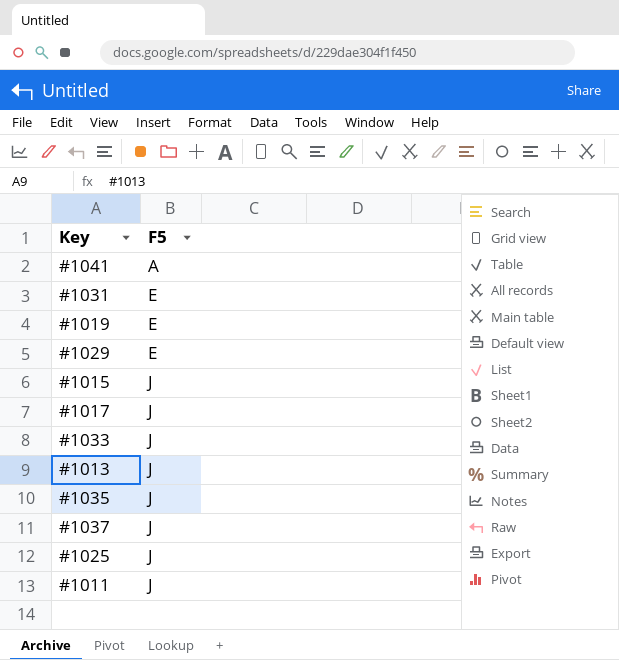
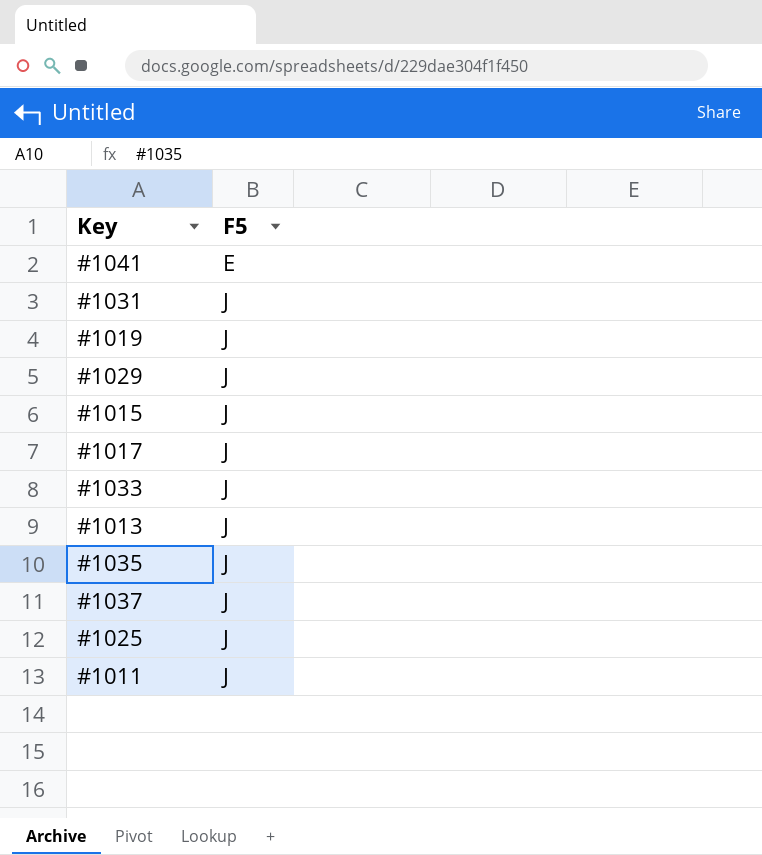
#1041 | F5: A -> E
#1031 | F5: E -> J
#1019 | F5: E -> J
#1029 | F5: E -> J

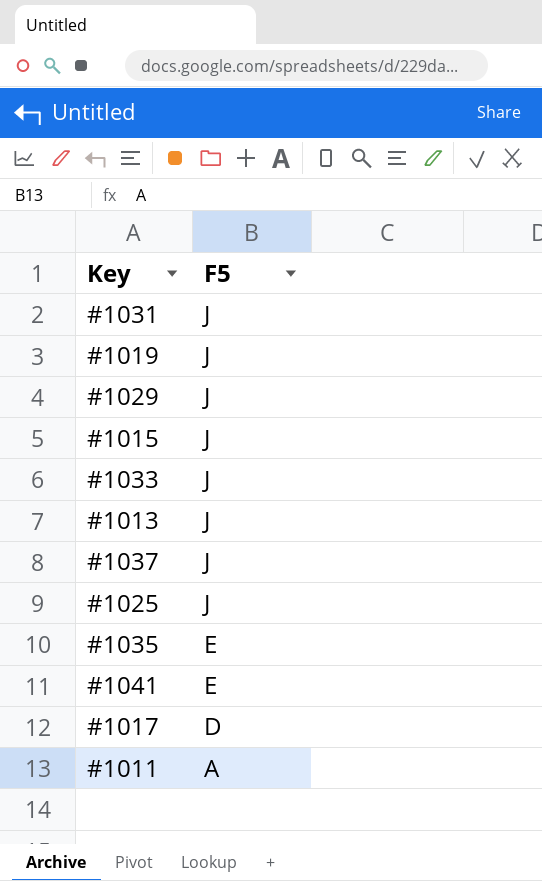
row order: F5 ascending -> F5 descending
#1035 | F5: J -> E
#1017 | F5: J -> D
#1011 | F5: J -> A

